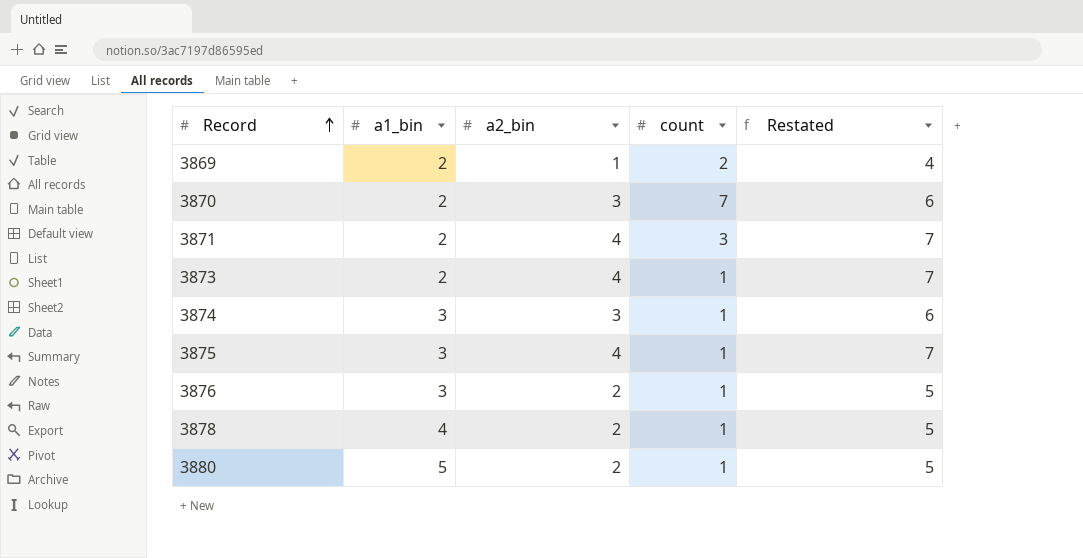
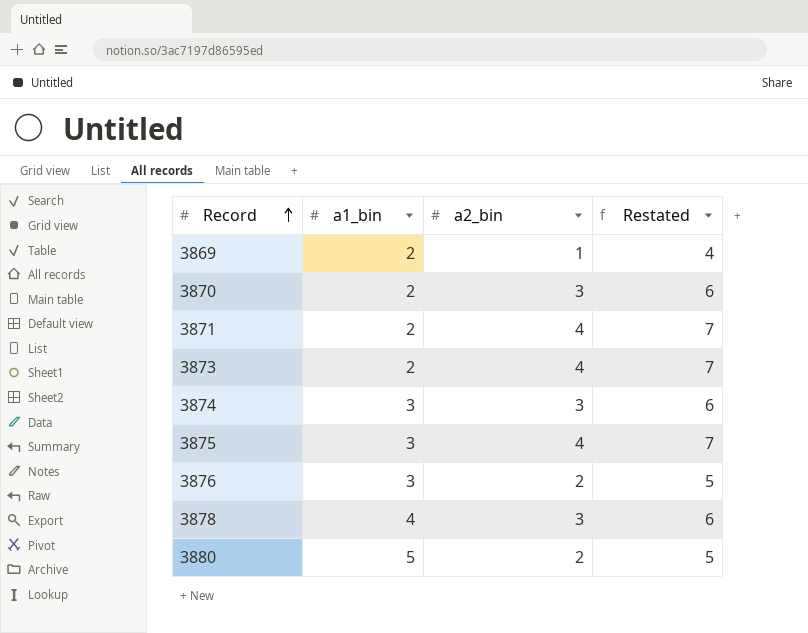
column count | position: 4 -> none
3878 | a2_bin: 2 -> 3
3878 | Restated: 5 -> 6

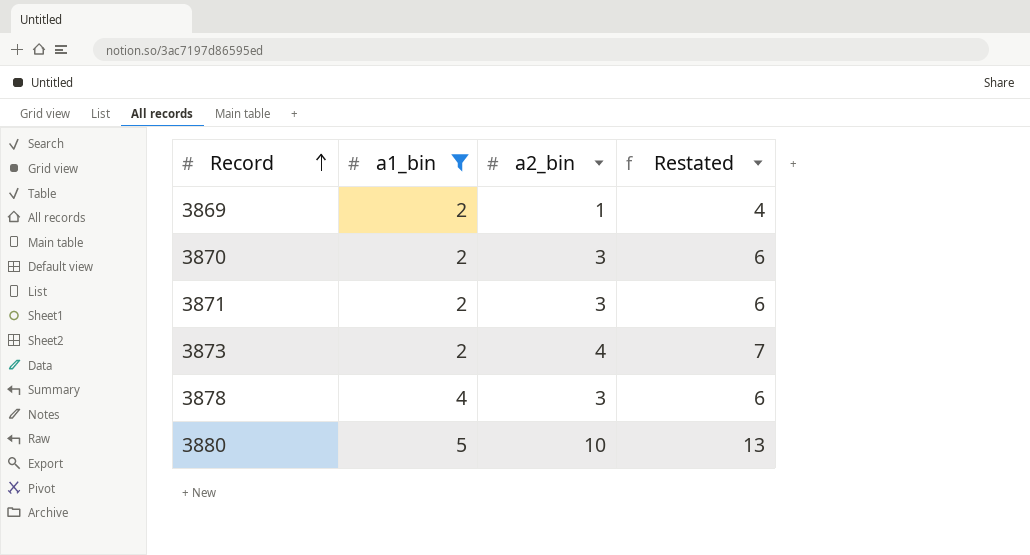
filter: none -> a1_bin != 3
3871 | a2_bin: 4 -> 3
3871 | Restated: 7 -> 6
3880 | a2_bin: 2 -> 10
3880 | Restated: 5 -> 13

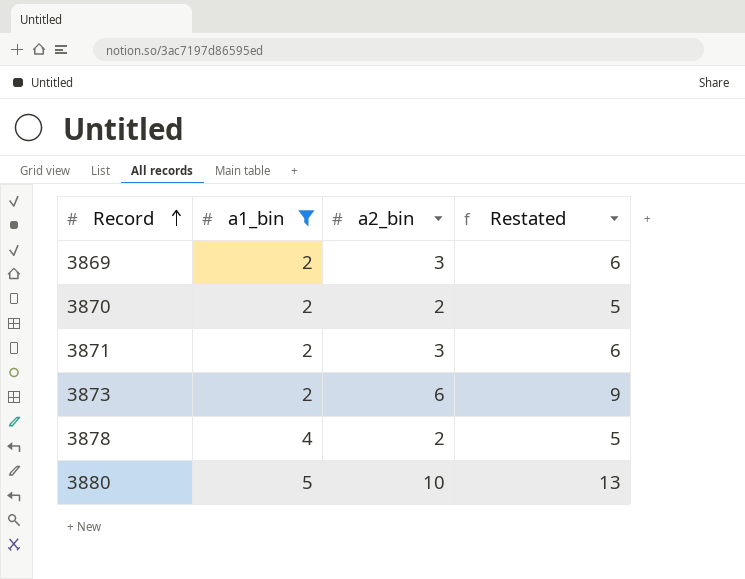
3869 | a2_bin: 1 -> 3
3869 | Restated: 4 -> 6
3870 | a2_bin: 3 -> 2
3870 | Restated: 6 -> 5
3873 | a2_bin: 4 -> 6
3873 | Restated: 7 -> 9
3878 | a2_bin: 3 -> 2
3878 | Restated: 6 -> 5

